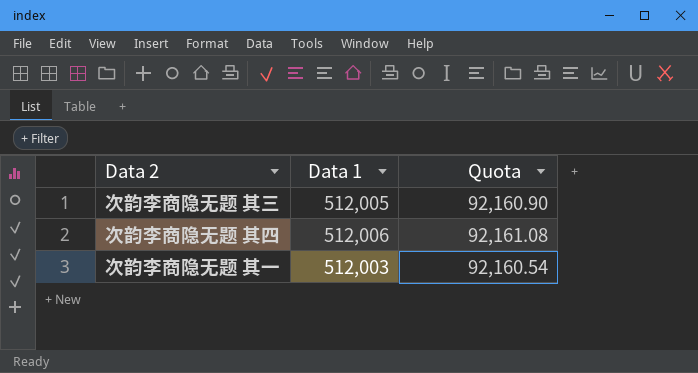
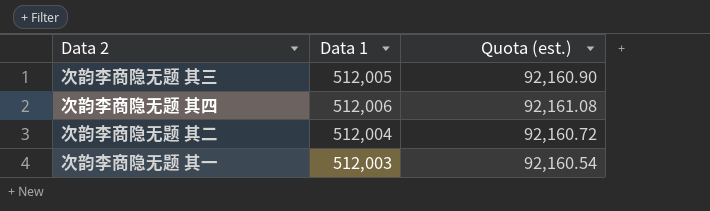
column name: Quota -> Quota (est.)
row 次韵李商隐无题 其二: none -> 512,004 | 92,160.72

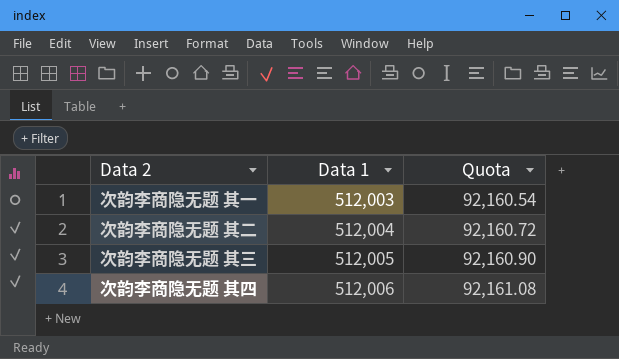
row order: none -> Data 1 ascending
column name: Quota (est.) -> Quota

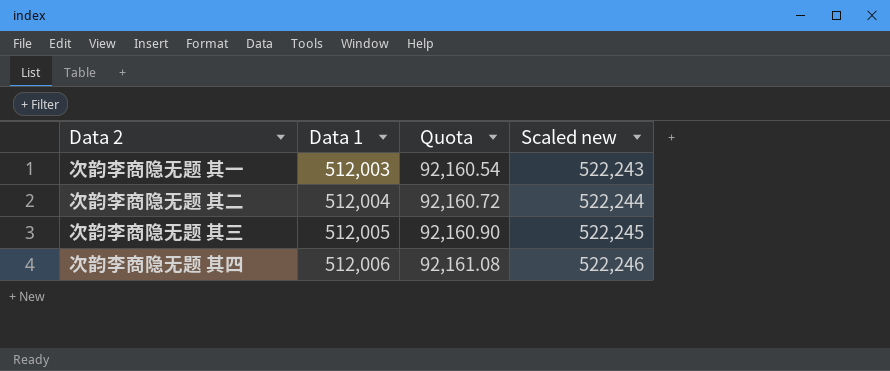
column Scaled new | formula: none -> [Data 1] * 1.02

